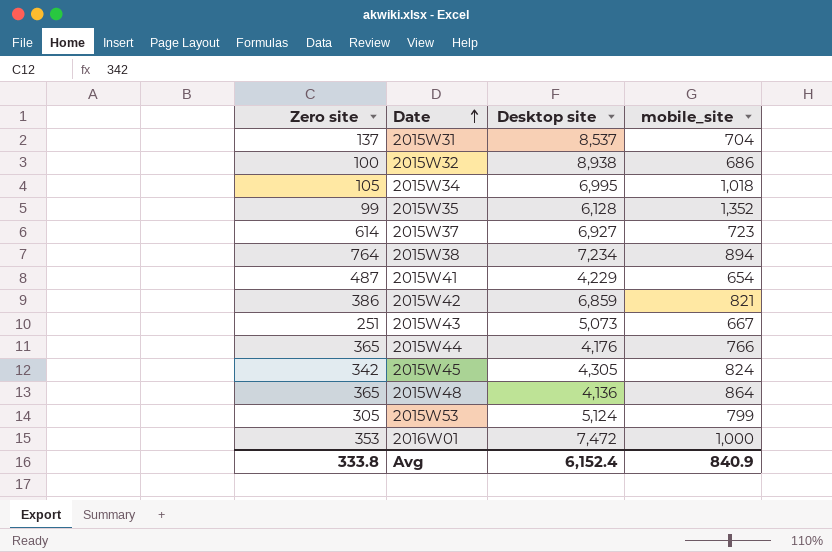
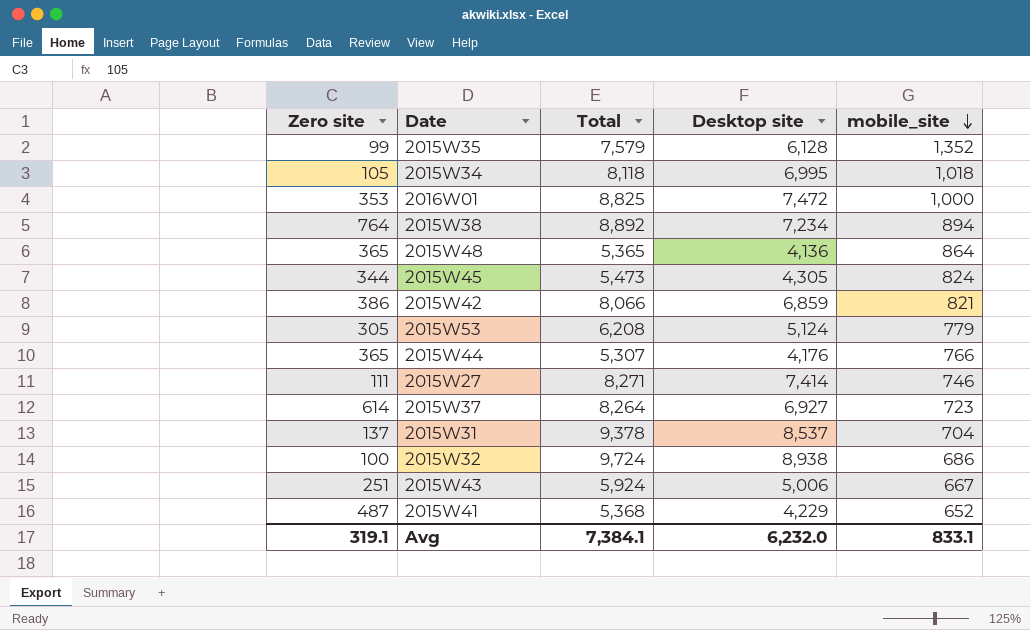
row order: Date ascending -> mobile_site descending
column Total | formula: none -> [Zero site] + [Desktop site] + [mobile_site]
2015W45 | Zero site: 342 -> 344
2015W53 | mobile_site: 799 -> 779
row 2015W27: none -> 111 | 8,271 | 7,414 | 746
2015W43 | Desktop site: 5,073 -> 5,006
2015W41 | mobile_site: 654 -> 652
Avg | Zero site: 333.8 -> 319.1
Avg | Desktop site: 6,152.4 -> 6,232.0
Avg | mobile_site: 840.9 -> 833.1

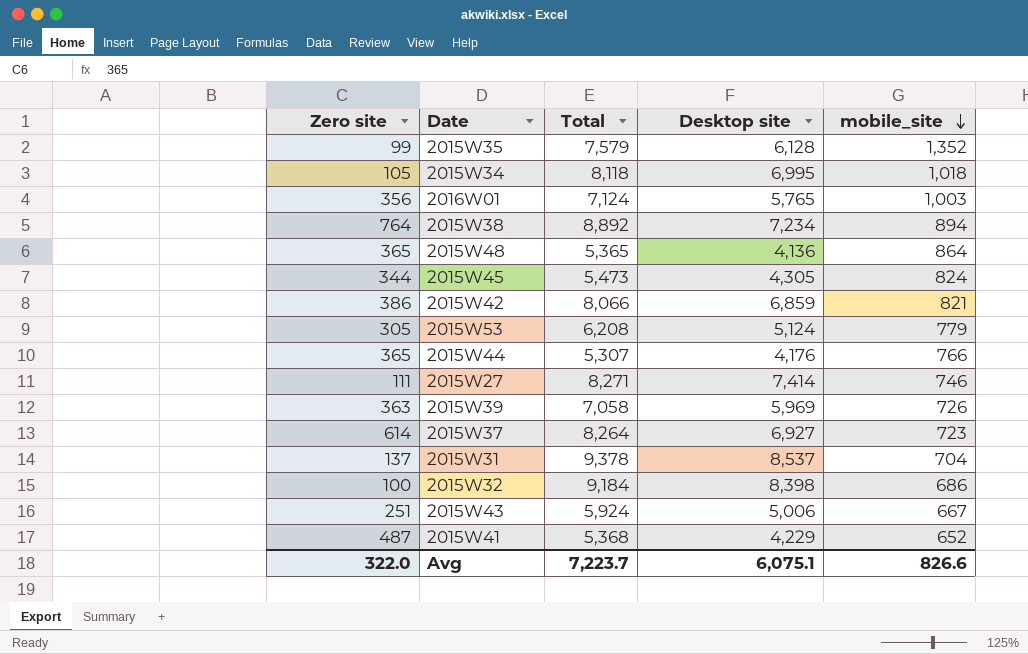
2016W01 | Zero site: 353 -> 356
2016W01 | Total: 8,825 -> 7,124
2016W01 | Desktop site: 7,472 -> 5,765
2016W01 | mobile_site: 1,000 -> 1,003
row 2015W39: none -> 363 | 7,058 | 5,969 | 726
2015W32 | Total: 9,724 -> 9,184
2015W32 | Desktop site: 8,938 -> 8,398
Avg | Zero site: 319.1 -> 322.0
Avg | Total: 7,384.1 -> 7,223.7
Avg | Desktop site: 6,232.0 -> 6,075.1
Avg | mobile_site: 833.1 -> 826.6

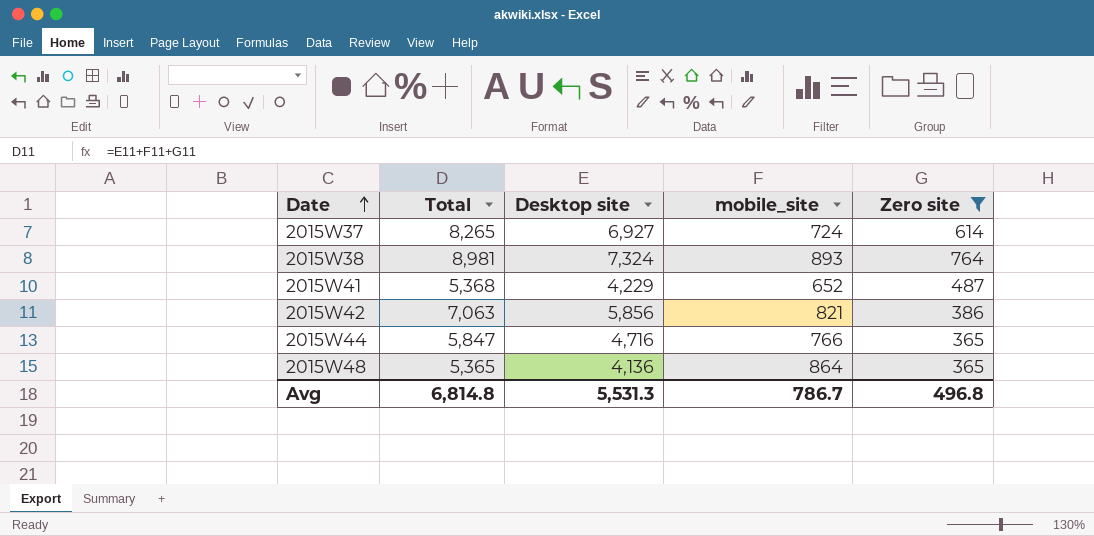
filter: none -> Zero site >= 365
row order: mobile_site descending -> Date ascending
column Zero site | position: 1 -> 5
2015W37 | Total: 8,264 -> 8,265
2015W37 | mobile_site: 723 -> 724
2015W38 | Total: 8,892 -> 8,981
2015W38 | Desktop site: 7,234 -> 7,324
2015W38 | mobile_site: 894 -> 893
2015W42 | Total: 8,066 -> 7,063
2015W42 | Desktop site: 6,859 -> 5,856
2015W44 | Total: 5,307 -> 5,847
2015W44 | Desktop site: 4,176 -> 4,716
Avg | Total: 7,223.7 -> 6,814.8
Avg | Desktop site: 6,075.1 -> 5,531.3
Avg | mobile_site: 826.6 -> 786.7
Avg | Zero site: 322.0 -> 496.8

